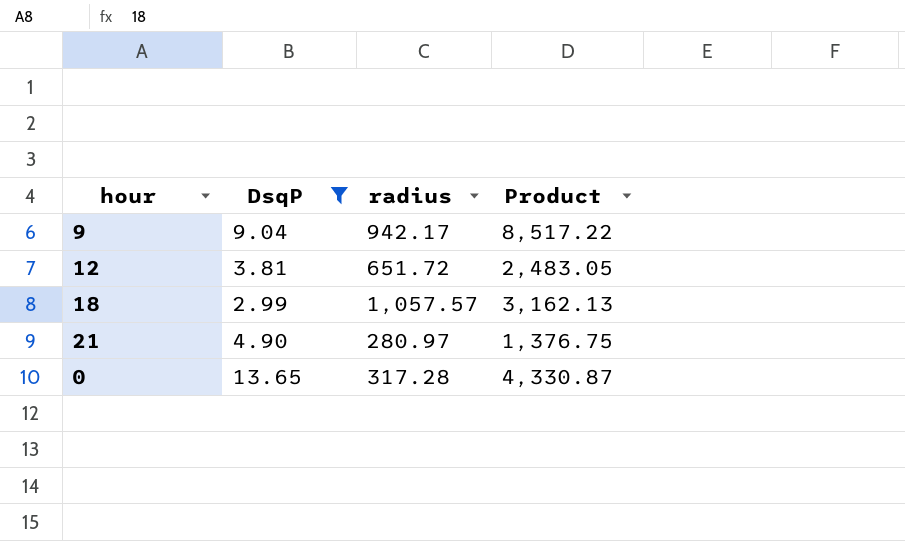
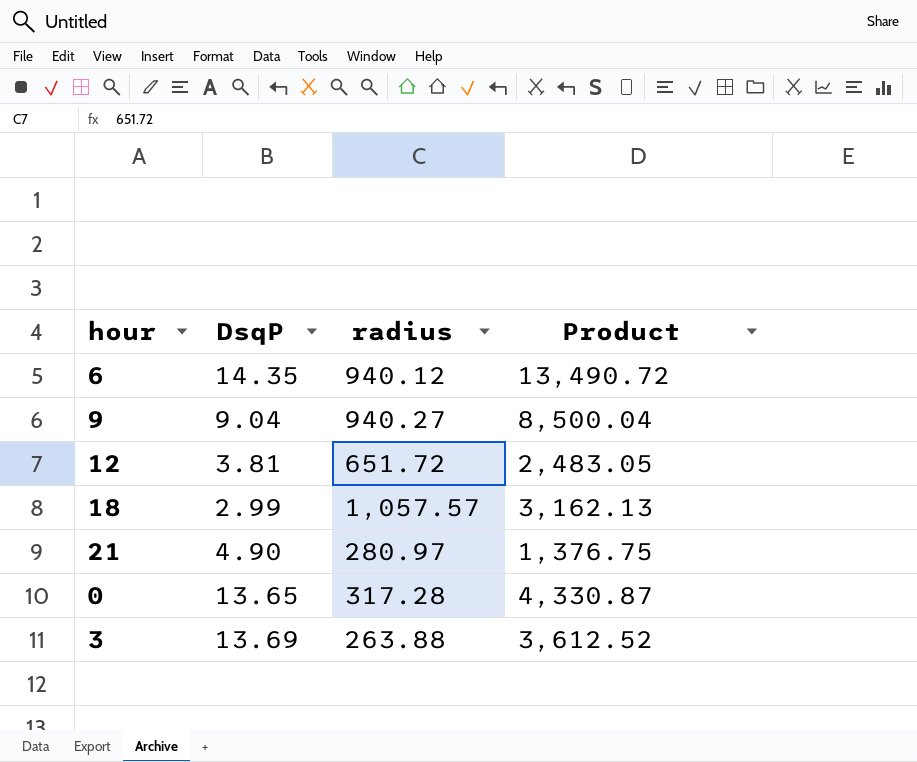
filter: DsqP <= 13.65 -> none
9 | radius: 942.17 -> 940.27
9 | Product: 8,517.22 -> 8,500.04

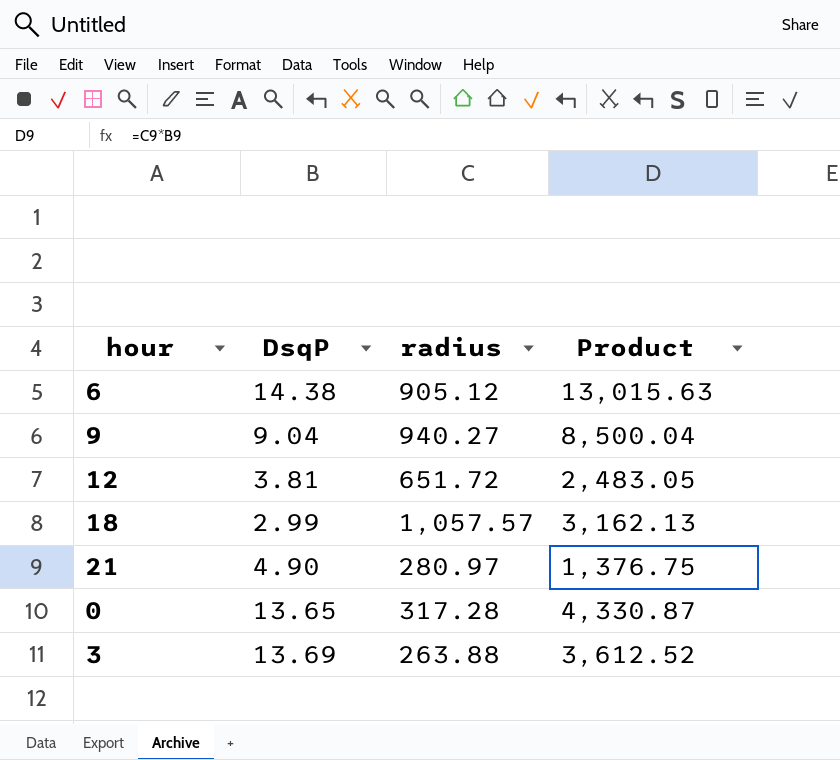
6 | DsqP: 14.35 -> 14.38
6 | radius: 940.12 -> 905.12
6 | Product: 13,490.72 -> 13,015.63

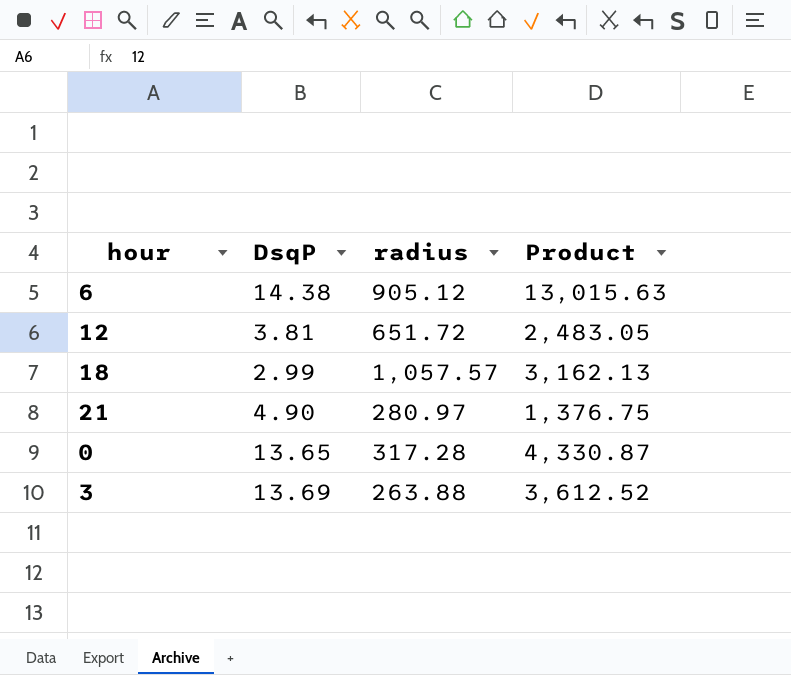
row 9: 9.04 | 940.27 | 8,500.04 -> none

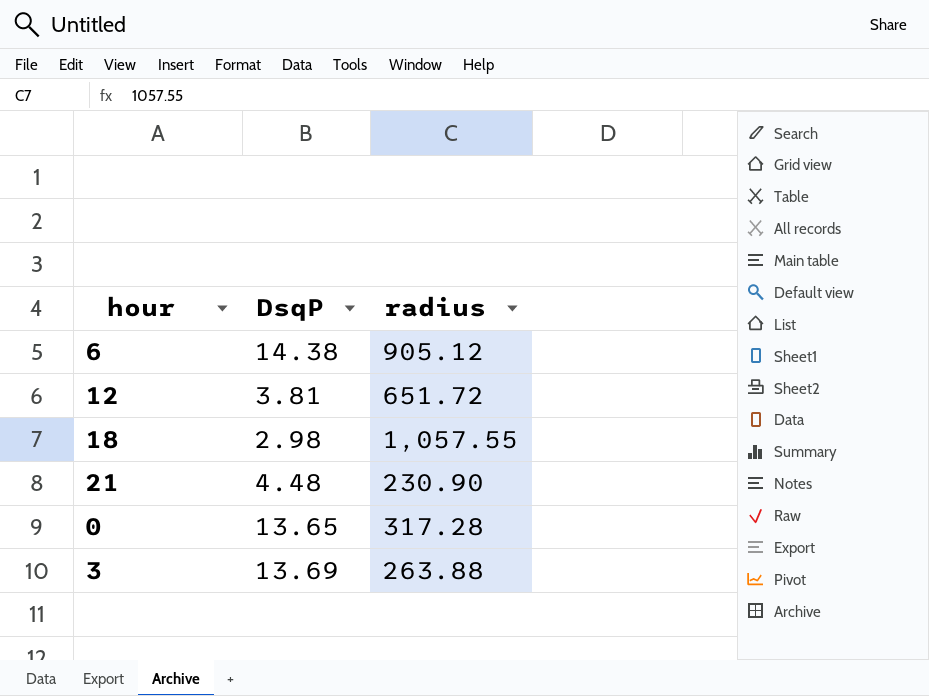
column Product | formula: [DsqP] * [radius] -> none
18 | DsqP: 2.99 -> 2.98
18 | radius: 1,057.57 -> 1,057.55
21 | DsqP: 4.90 -> 4.48
21 | radius: 280.97 -> 230.90

